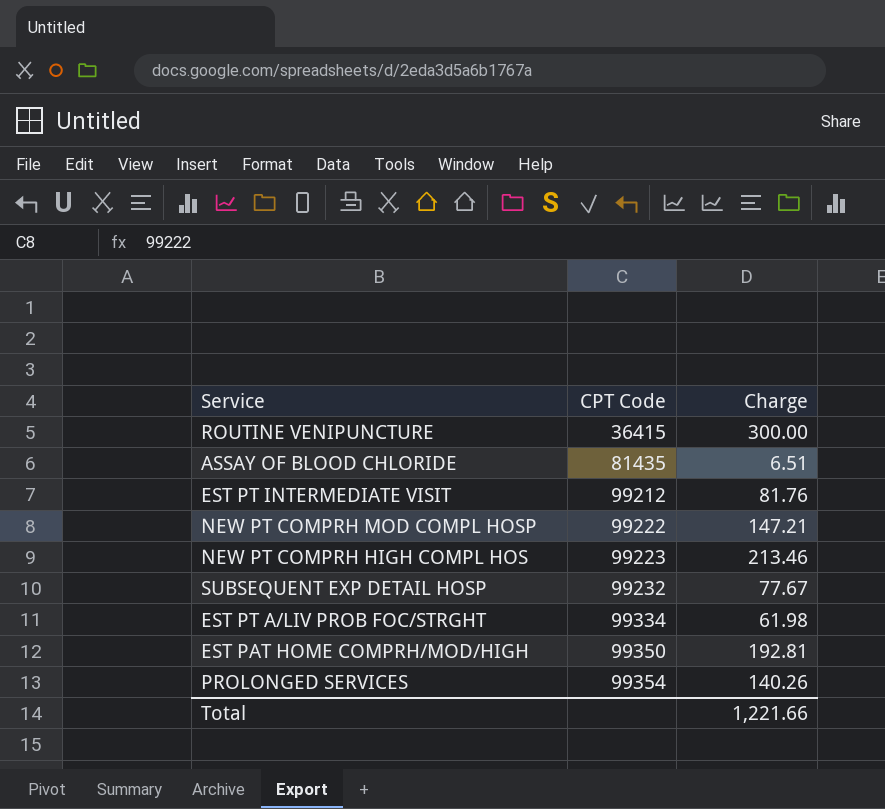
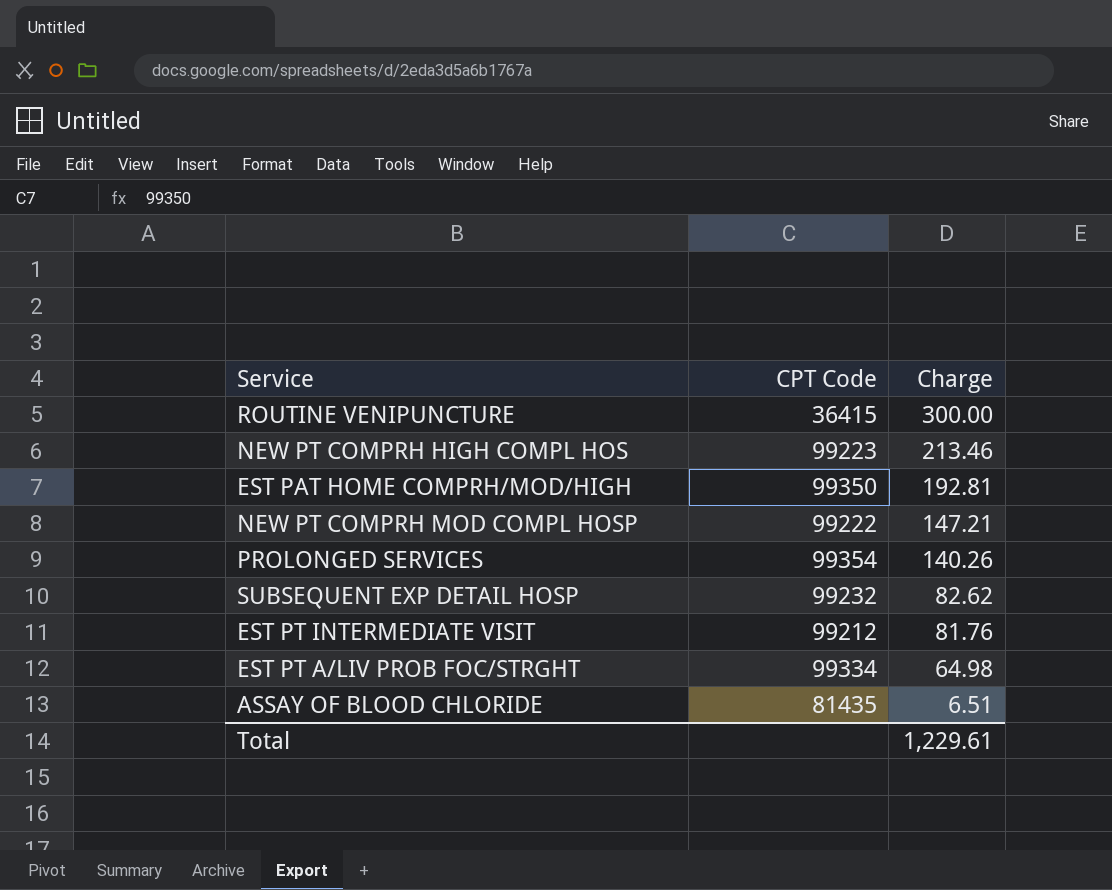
row order: CPT Code ascending -> Charge descending
SUBSEQUENT EXP DETAIL HOSP | Charge: 77.67 -> 82.62
EST PT A/LIV PROB FOC/STRGHT | Charge: 61.98 -> 64.98
Total | Charge: 1,221.66 -> 1,229.61

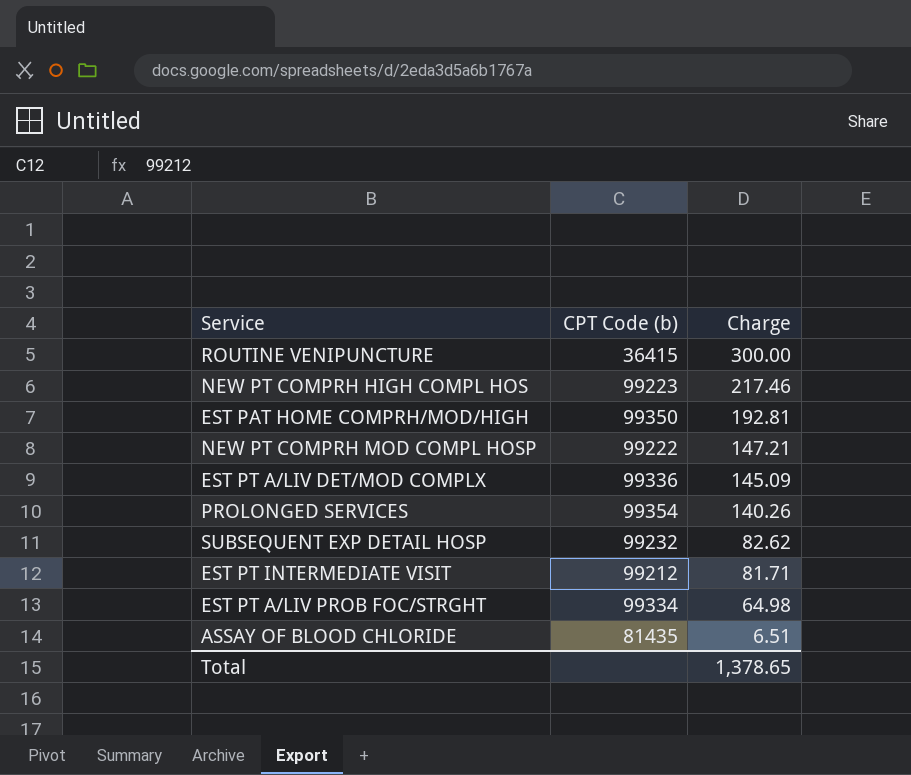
column name: CPT Code -> CPT Code (b)
NEW PT COMPRH HIGH COMPL HOS | Charge: 213.46 -> 217.46
row EST PT A/LIV DET/MOD COMPLX: none -> 99336 | 145.09
EST PT INTERMEDIATE VISIT | Charge: 81.76 -> 81.71
Total | Charge: 1,229.61 -> 1,378.65

